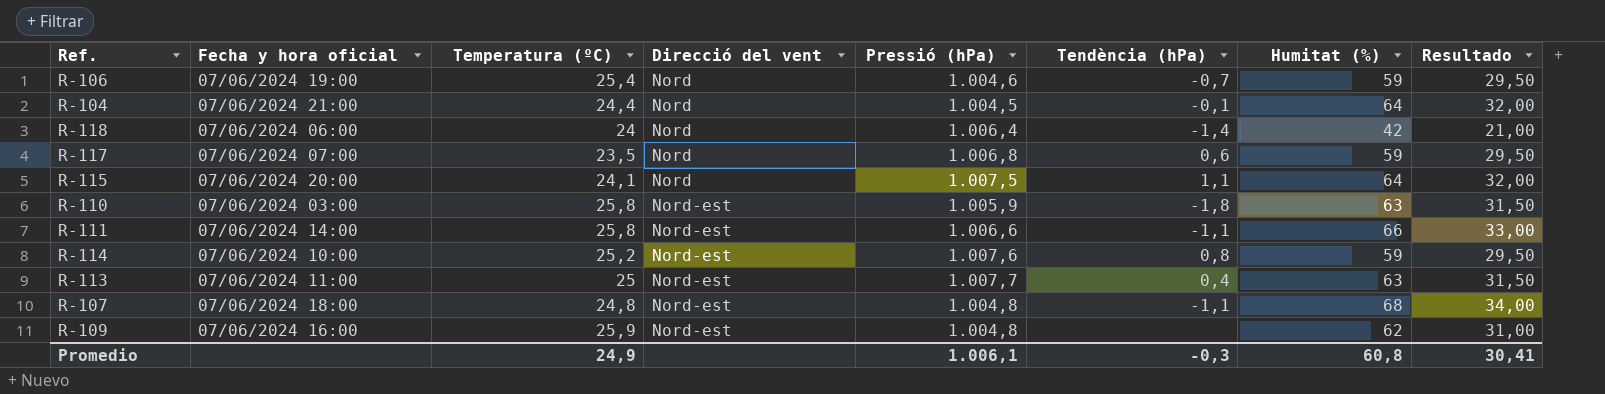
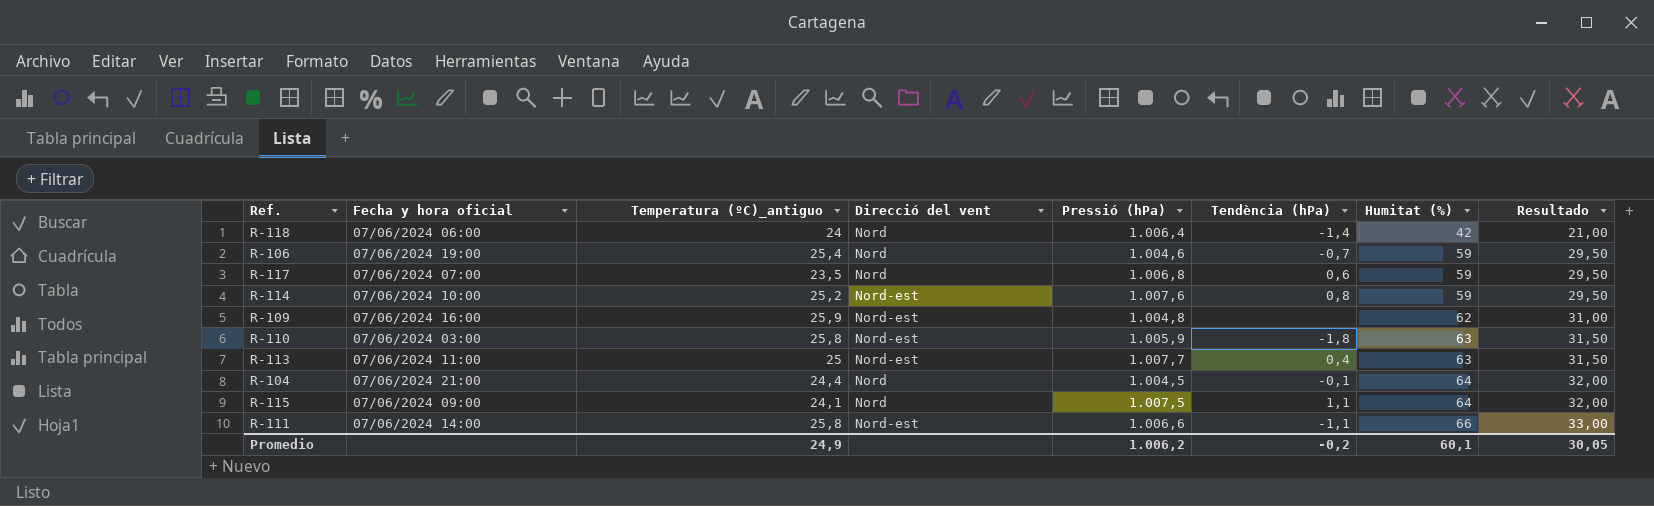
row order: Direcció del vent ascending -> Humitat (%) ascending
column name: Temperatura (ºC) -> Temperatura (ºC)_antiguo
row R-107: 07/06/2024 18:00 | 24,8 | Nord-est | 1.004,8 | -1,1 | 68 | 34,00 -> none
R-115 | Fecha y hora oficial: 07/06/2024 20:00 -> 07/06/2024 09:00
Promedio | Pressió (hPa): 1.006,1 -> 1.006,2
Promedio | Tendència (hPa): -0,3 -> -0,2
Promedio | Humitat (%): 60,8 -> 60,1
Promedio | Resultado: 30,41 -> 30,05

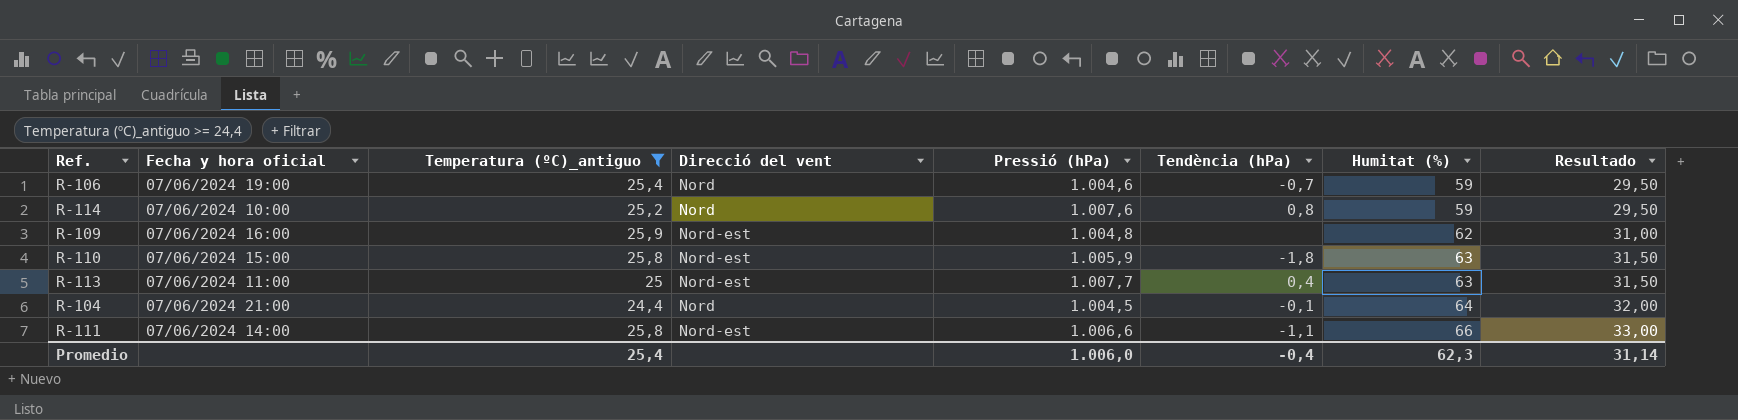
filter: none -> Temperatura (ºC)_antiguo >= 24,4
R-114 | Direcció del vent: Nord-est -> Nord
R-110 | Fecha y hora oficial: 07/06/2024 03:00 -> 07/06/2024 15:00
Promedio | Temperatura (ºC)_antiguo: 24,9 -> 25,4
Promedio | Pressió (hPa): 1.006,2 -> 1.006,0
Promedio | Tendència (hPa): -0,2 -> -0,4
Promedio | Humitat (%): 60,1 -> 62,3
Promedio | Resultado: 30,05 -> 31,14

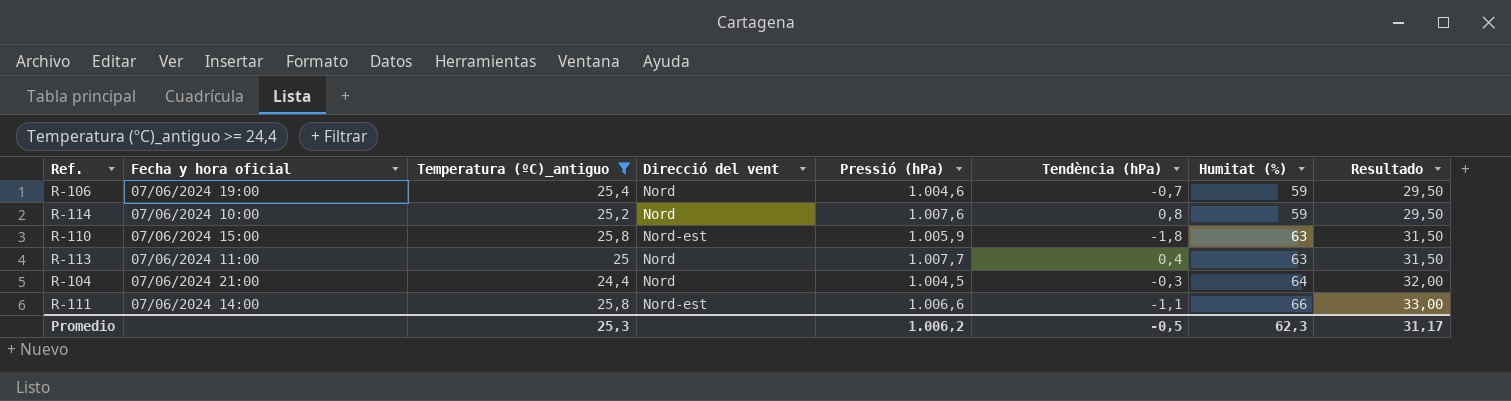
row R-109: 07/06/2024 16:00 | 25,9 | Nord-est | 1.004,8 | none | 62 | 31,00 -> none
R-113 | Direcció del vent: Nord-est -> Nord
R-104 | Tendència (hPa): -0,1 -> -0,3
Promedio | Temperatura (ºC)_antiguo: 25,4 -> 25,3
Promedio | Pressió (hPa): 1.006,0 -> 1.006,2
Promedio | Tendència (hPa): -0,4 -> -0,5
Promedio | Resultado: 31,14 -> 31,17

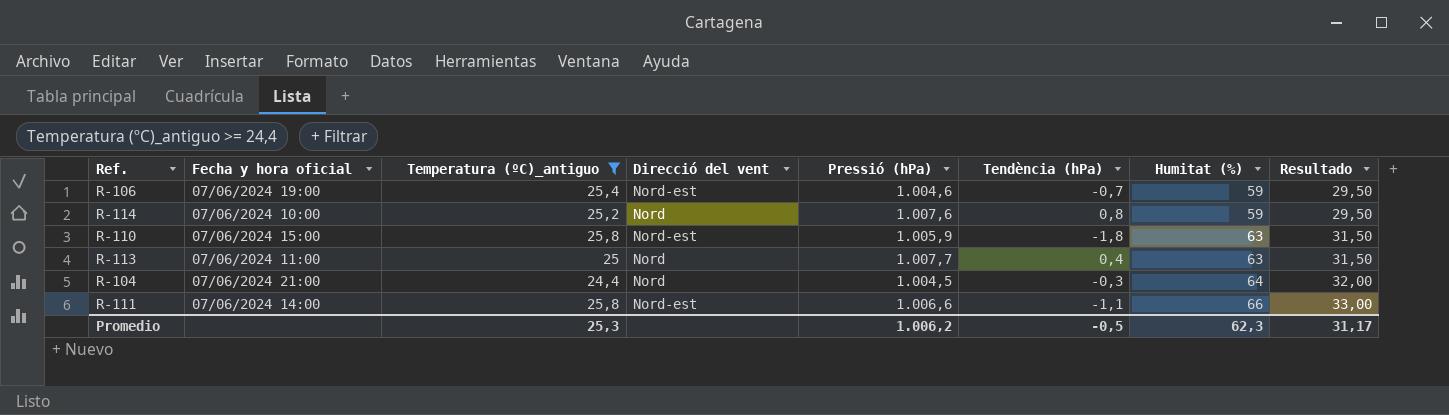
R-106 | Direcció del vent: Nord -> Nord-est

